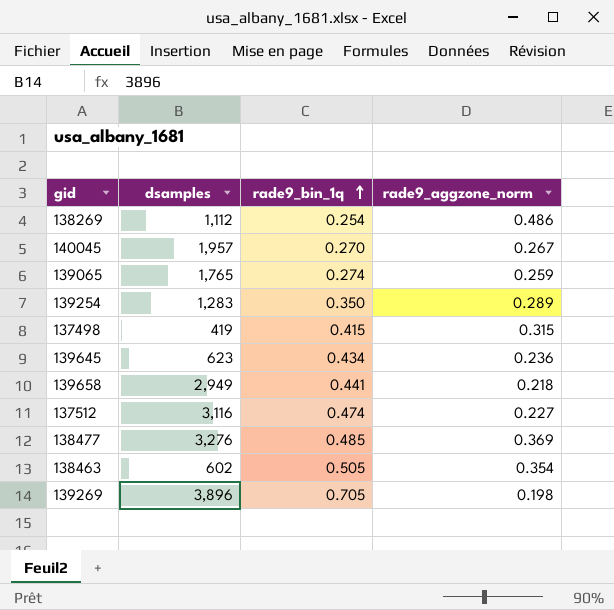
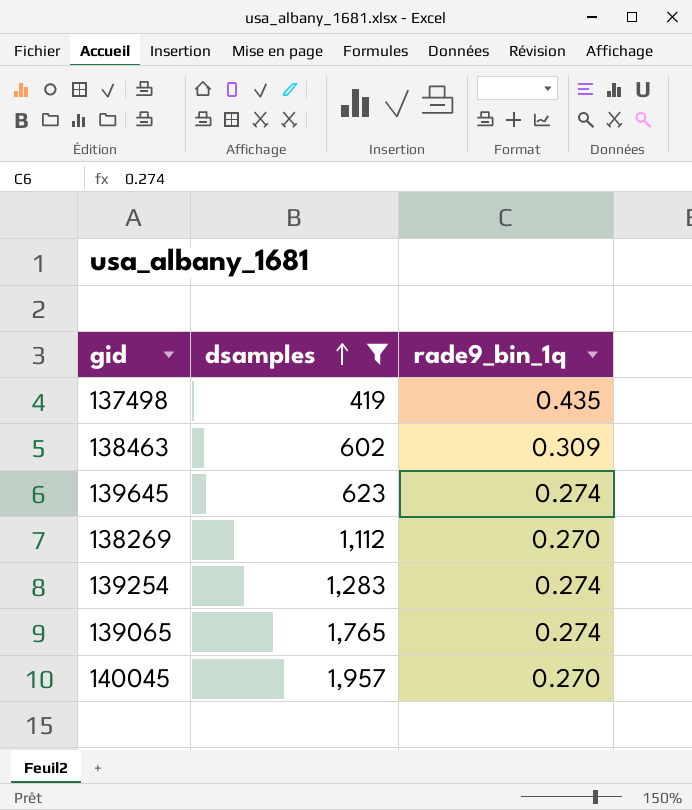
filter: none -> dsamples <= 1,957
row order: rade9_bin_1q ascending -> dsamples ascending
column rade9_aggzone_norm | position: 4 -> none
137498 | rade9_bin_1q: 0.415 -> 0.435
138463 | rade9_bin_1q: 0.505 -> 0.309
139645 | rade9_bin_1q: 0.434 -> 0.274
138269 | rade9_bin_1q: 0.254 -> 0.270
139254 | rade9_bin_1q: 0.350 -> 0.274

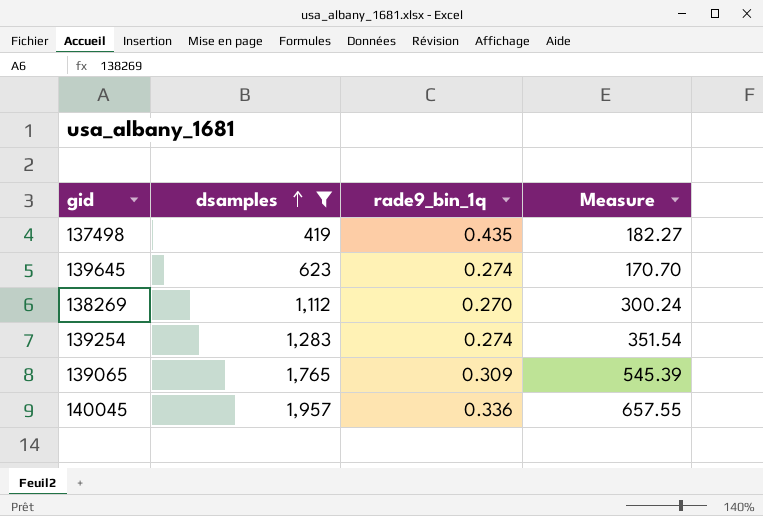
column Measure | formula: none -> [dsamples] * [rade9_bin_1q]
row 138463: 602 | 0.309 -> none
139065 | rade9_bin_1q: 0.274 -> 0.309
140045 | rade9_bin_1q: 0.270 -> 0.336

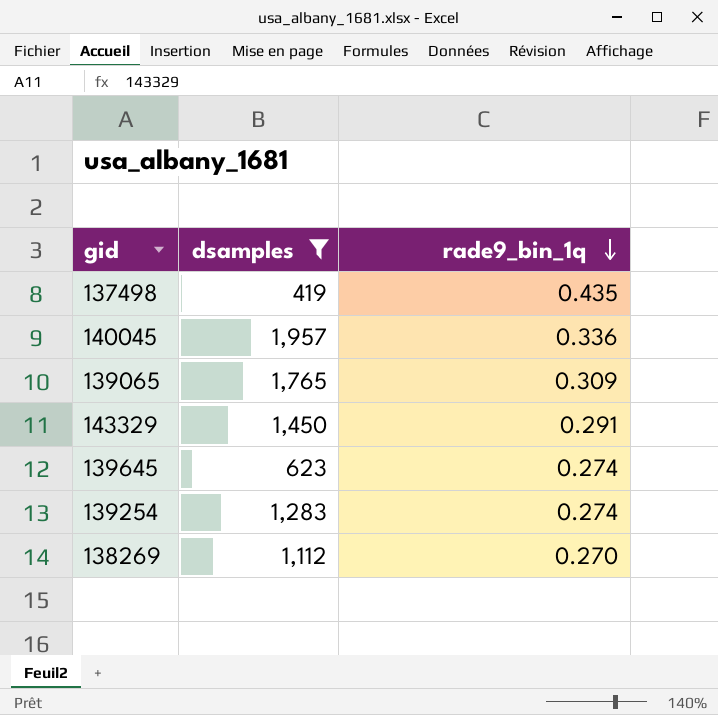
row order: dsamples ascending -> rade9_bin_1q descending
column Measure | formula: [dsamples] * [rade9_bin_1q] -> none
row 143329: none -> 1,450 | 0.291

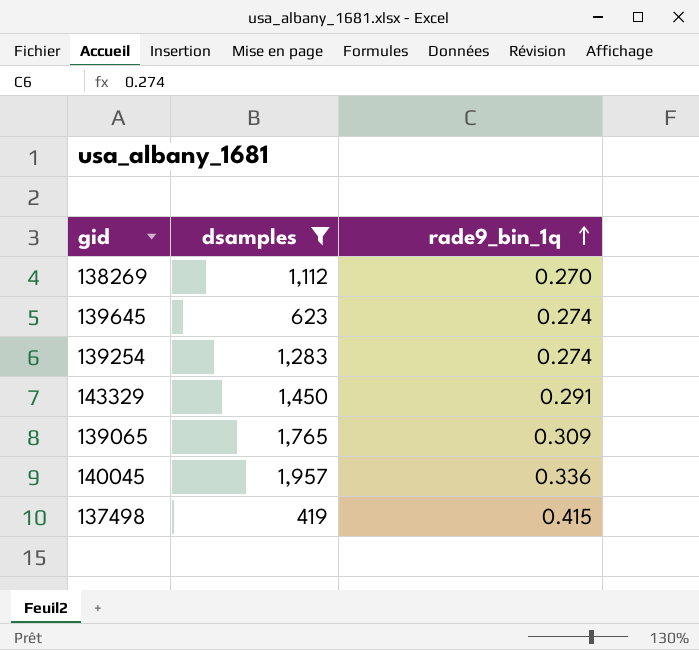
row order: rade9_bin_1q descending -> rade9_bin_1q ascending
137498 | rade9_bin_1q: 0.435 -> 0.415

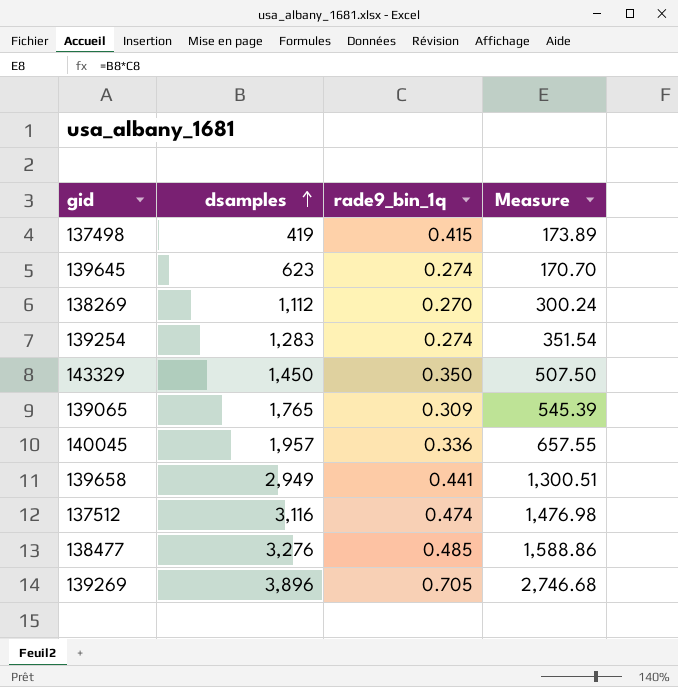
filter: dsamples <= 1,957 -> none
row order: rade9_bin_1q ascending -> dsamples ascending
column Measure | formula: none -> [dsamples] * [rade9_bin_1q]
143329 | rade9_bin_1q: 0.291 -> 0.350

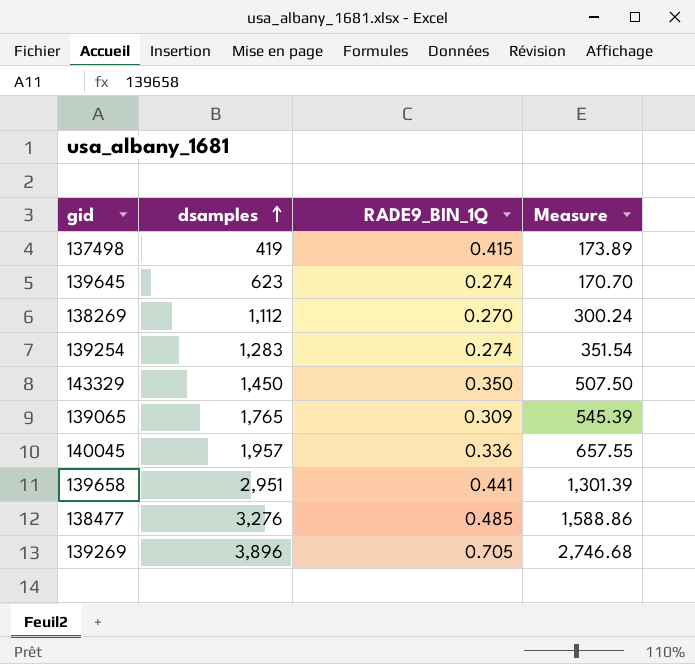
column name: rade9_bin_1q -> RADE9_BIN_1Q
row 137512: 3,116 | 0.474 | 1,476.98 -> none
139658 | dsamples: 2,949 -> 2,951
139658 | Measure: 1,300.51 -> 1,301.39

